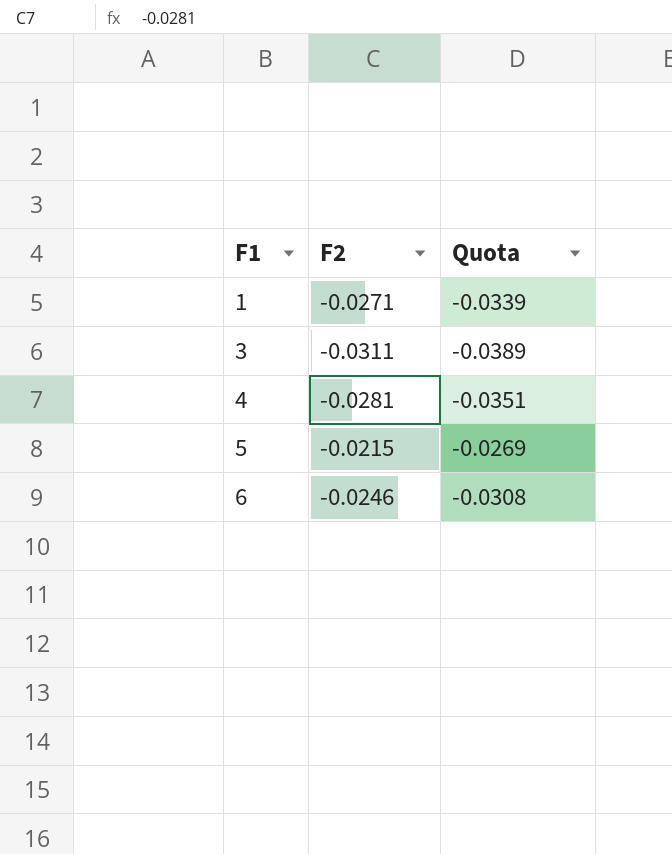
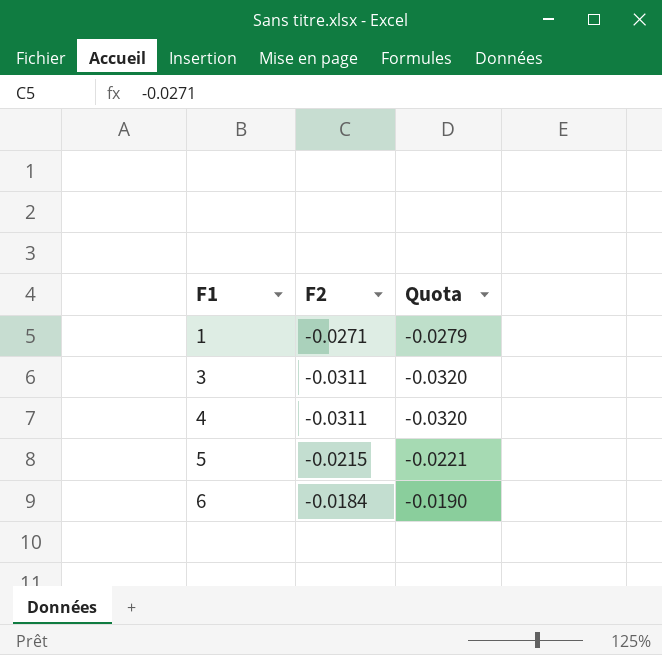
column Quota | formula: [F2] * 1.25 -> [F2] * 1.03
4 | F2: -0.0281 -> -0.0311
6 | F2: -0.0246 -> -0.0184

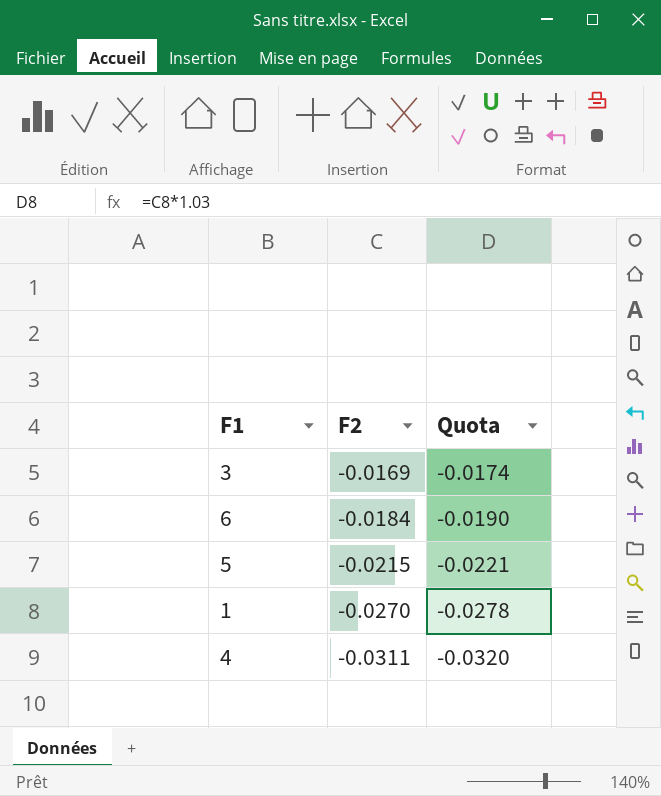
row order: F1 ascending -> F2 descending
3 | F2: -0.0311 -> -0.0169
3 | Quota: -0.0320 -> -0.0174
1 | F2: -0.0271 -> -0.0270
1 | Quota: -0.0279 -> -0.0278

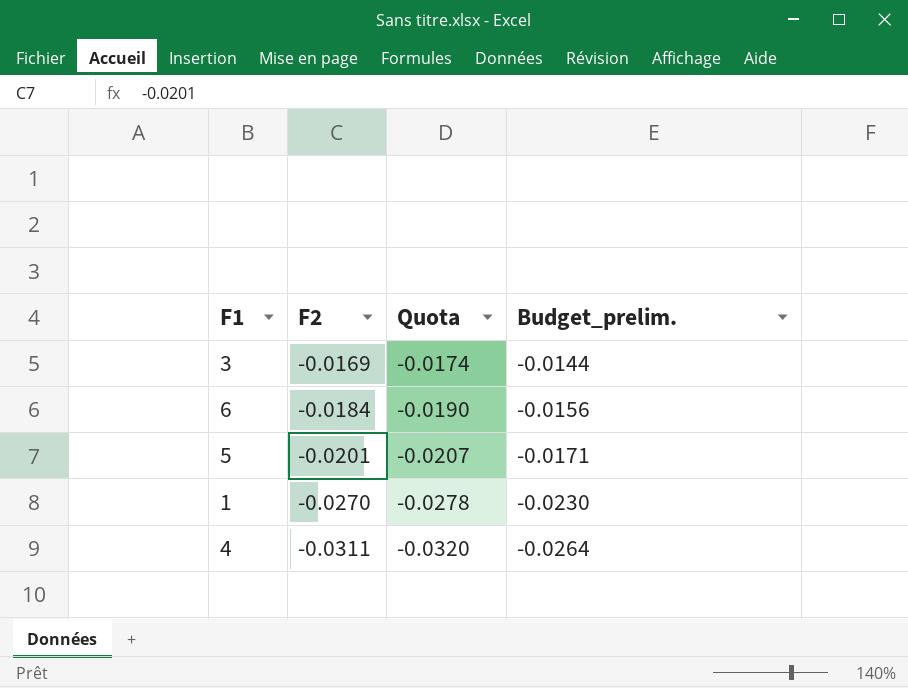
column Budget_prelim. | formula: none -> [F2] * 0.85
5 | F2: -0.0215 -> -0.0201
5 | Quota: -0.0221 -> -0.0207

